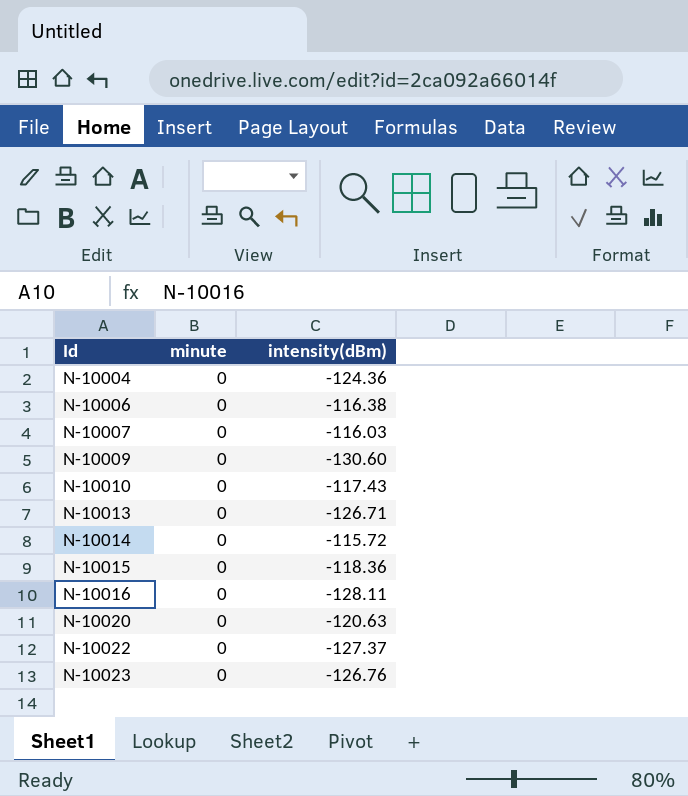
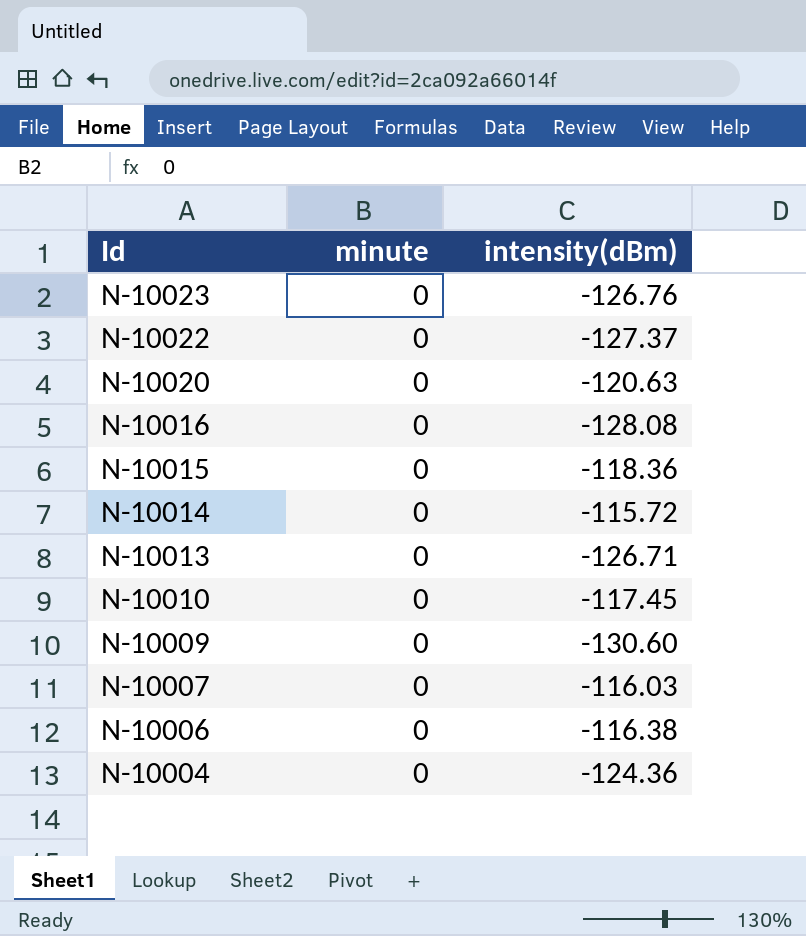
row order: Id ascending -> Id descending
N-10016 | intensity(dBm): -128.11 -> -128.08
N-10010 | intensity(dBm): -117.43 -> -117.45

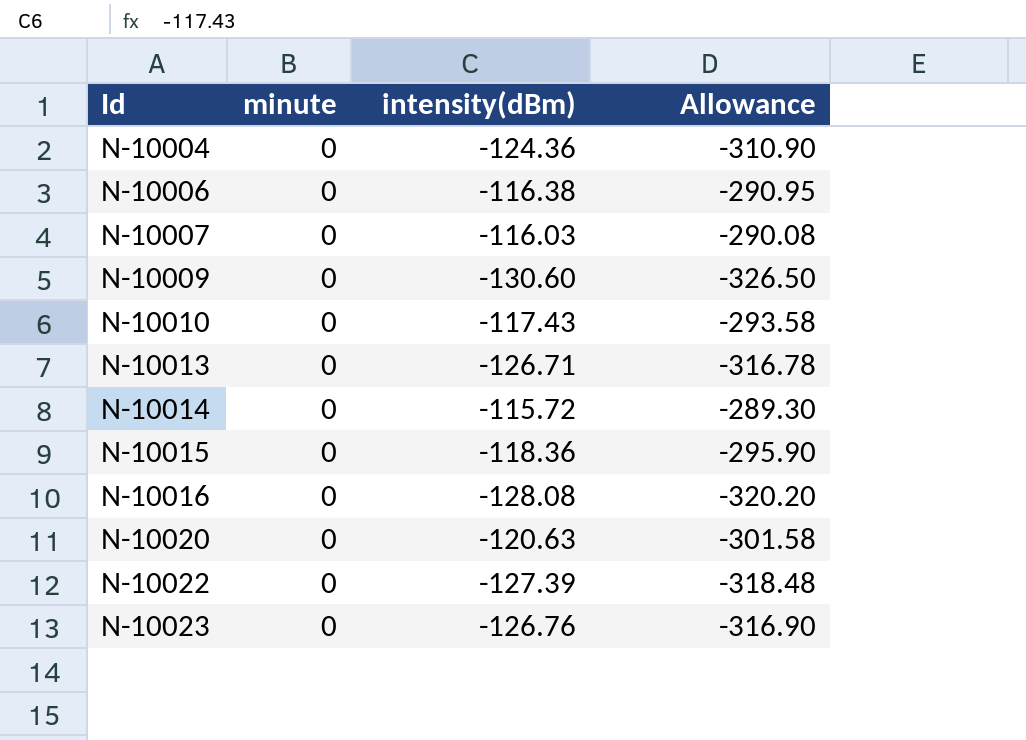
row order: Id descending -> Id ascending
column Allowance | formula: none -> [intensity(dBm)] * 2.5
N-10010 | intensity(dBm): -117.45 -> -117.43
N-10022 | intensity(dBm): -127.37 -> -127.39

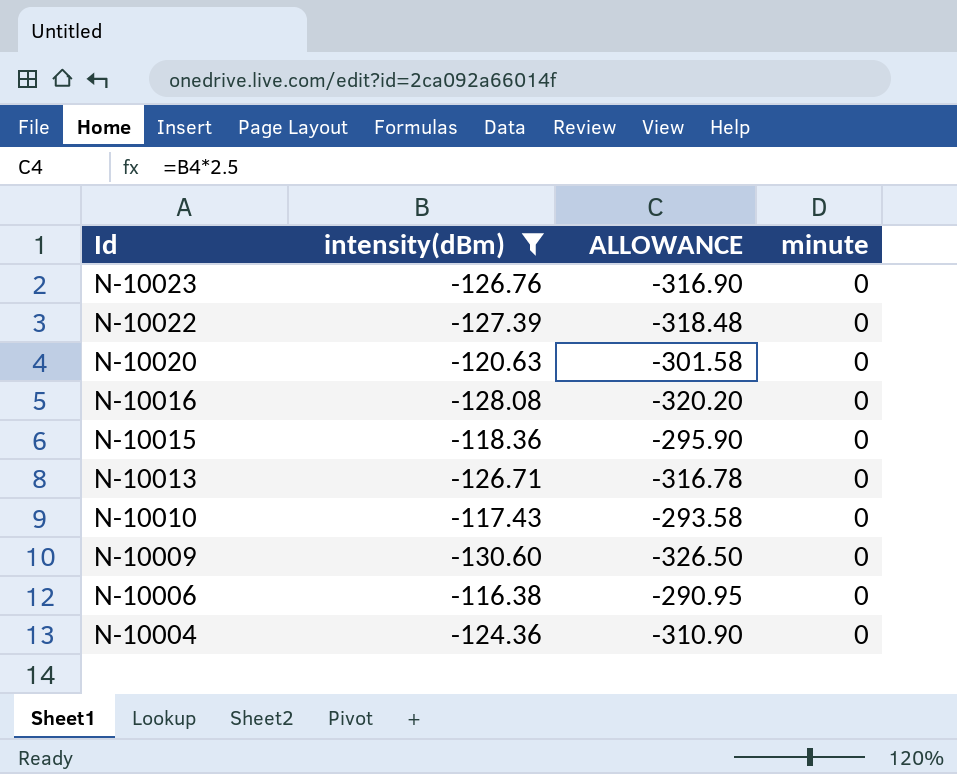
filter: none -> intensity(dBm) <= -116.38
row order: Id ascending -> Id descending
column name: Allowance -> ALLOWANCE
column minute | position: 2 -> 4

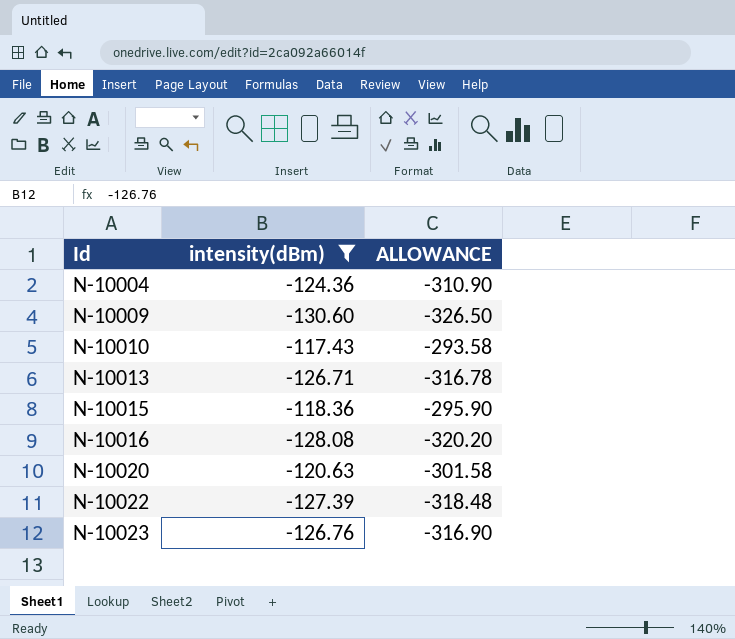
row order: Id descending -> Id ascending
column minute | position: 4 -> none
row N-10006: -116.38 | -290.95 | 0 -> none

